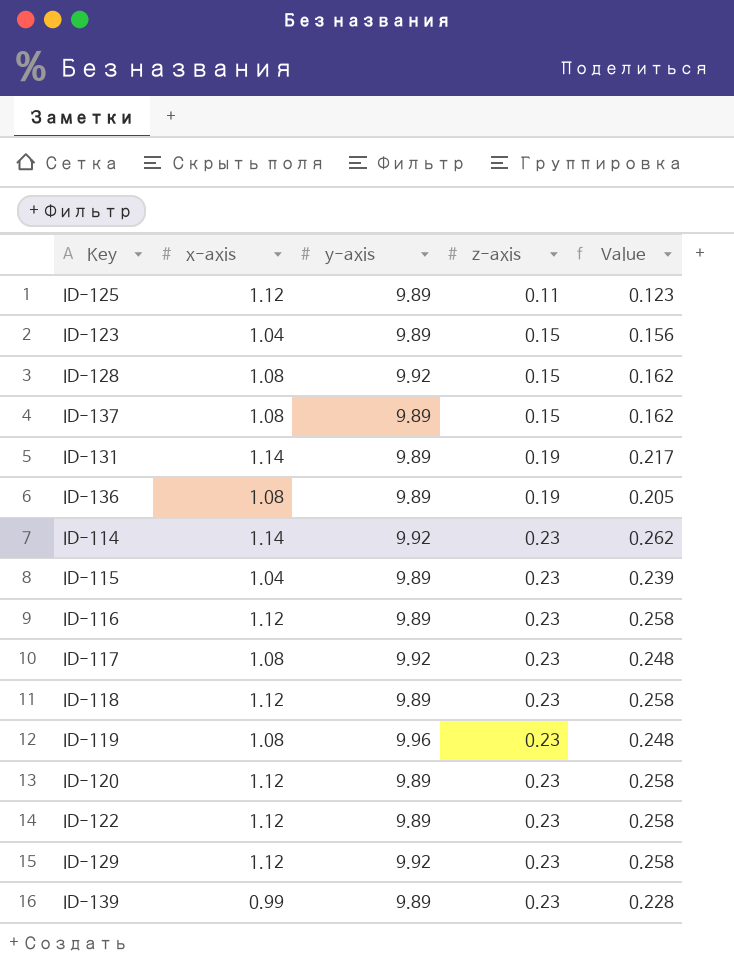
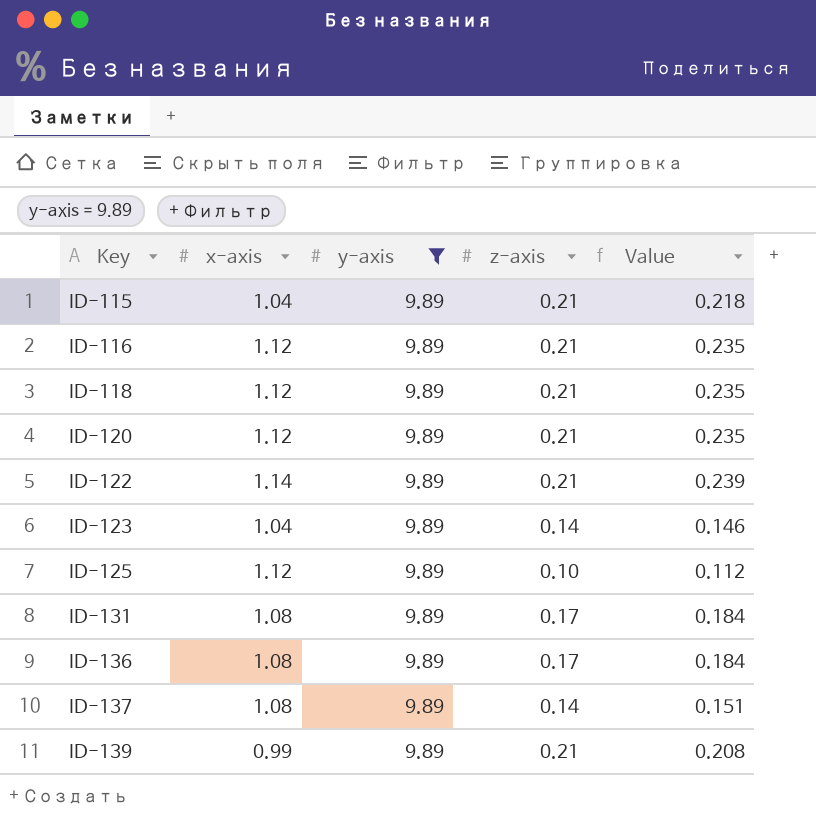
filter: none -> y-axis = 9.89
row order: z-axis ascending -> Key ascending
ID-115 | z-axis: 0.23 -> 0.21
ID-115 | Value: 0.239 -> 0.218
ID-116 | z-axis: 0.23 -> 0.21
ID-116 | Value: 0.258 -> 0.235
ID-118 | z-axis: 0.23 -> 0.21
ID-118 | Value: 0.258 -> 0.235
ID-120 | z-axis: 0.23 -> 0.21
ID-120 | Value: 0.258 -> 0.235
ID-122 | x-axis: 1.12 -> 1.14
ID-122 | z-axis: 0.23 -> 0.21
ID-122 | Value: 0.258 -> 0.239
ID-123 | z-axis: 0.15 -> 0.14
ID-123 | Value: 0.156 -> 0.146
ID-125 | z-axis: 0.11 -> 0.10
ID-125 | Value: 0.123 -> 0.112
ID-131 | x-axis: 1.14 -> 1.08
ID-131 | z-axis: 0.19 -> 0.17
ID-131 | Value: 0.217 -> 0.184
ID-136 | z-axis: 0.19 -> 0.17
ID-136 | Value: 0.205 -> 0.184
ID-137 | z-axis: 0.15 -> 0.14
ID-137 | Value: 0.162 -> 0.151
ID-139 | z-axis: 0.23 -> 0.21
ID-139 | Value: 0.228 -> 0.208

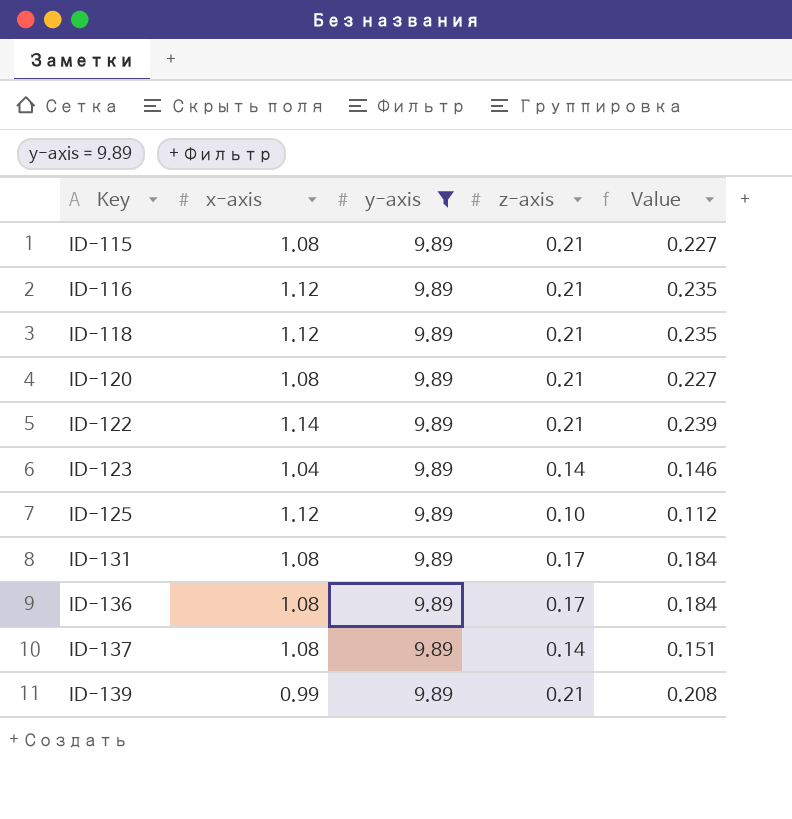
ID-115 | x-axis: 1.04 -> 1.08
ID-115 | Value: 0.218 -> 0.227
ID-120 | x-axis: 1.12 -> 1.08
ID-120 | Value: 0.235 -> 0.227

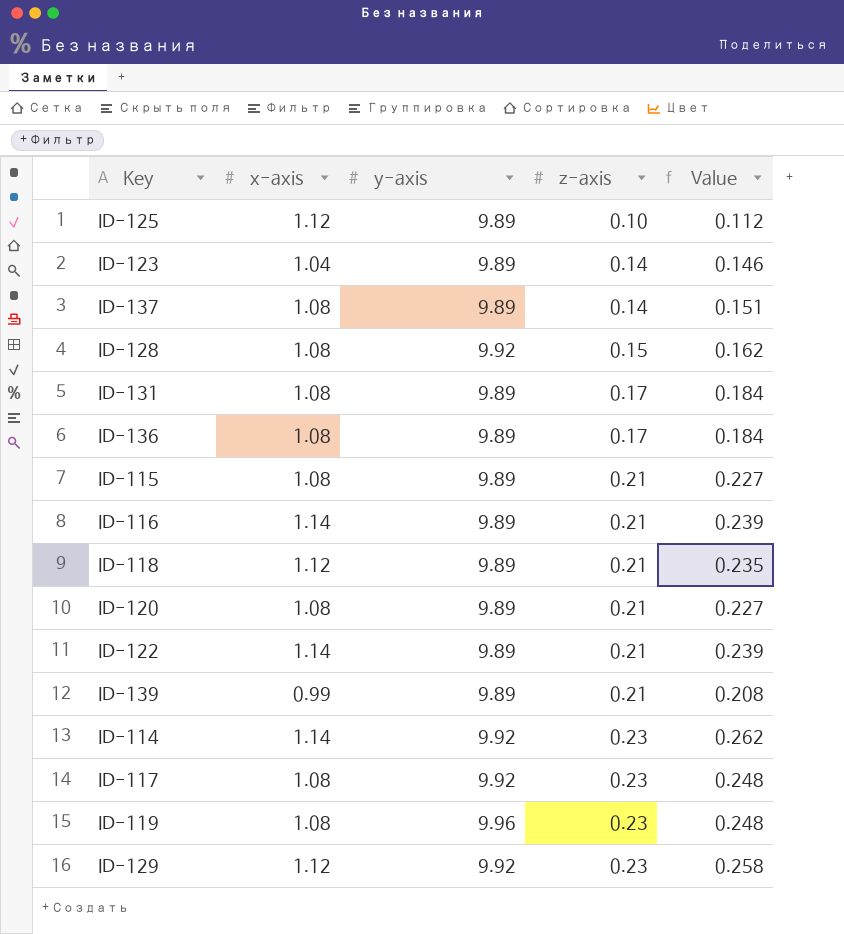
filter: y-axis = 9.89 -> none
row order: Key ascending -> z-axis ascending
ID-116 | x-axis: 1.12 -> 1.14
ID-116 | Value: 0.235 -> 0.239

